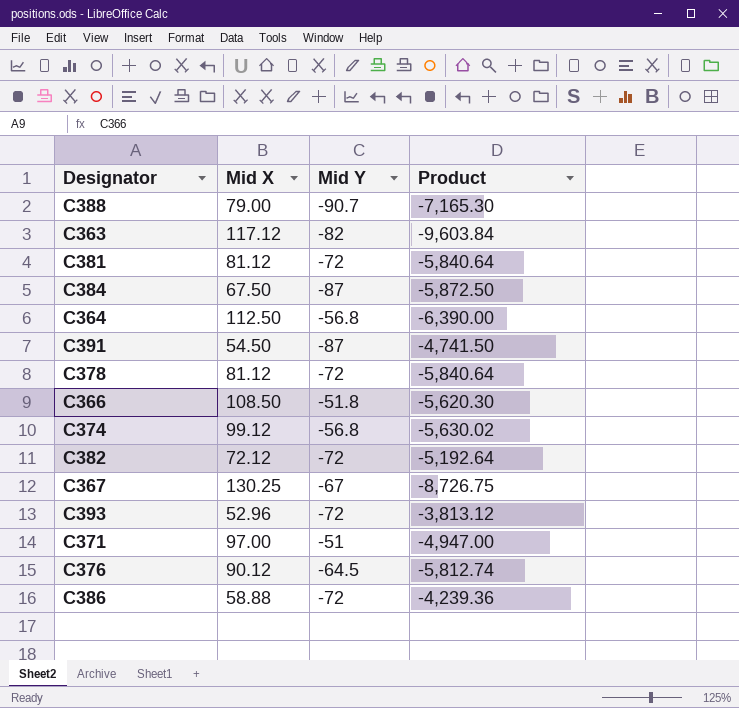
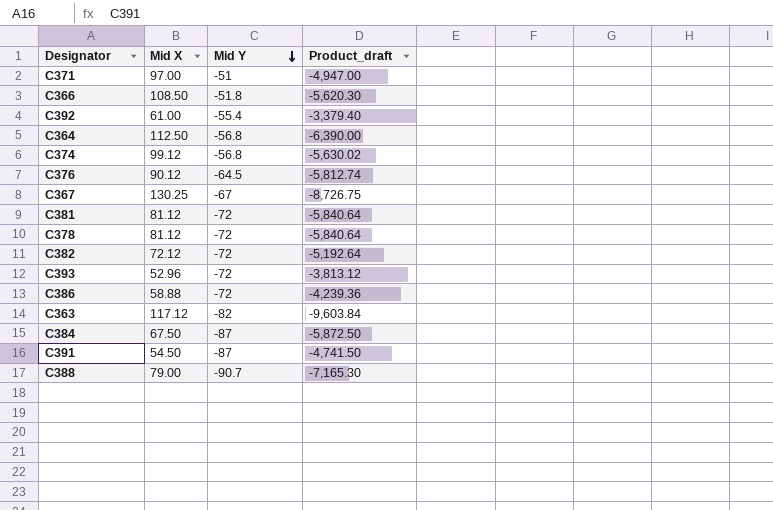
row order: none -> Mid Y descending
column name: Product -> Product_draft
row C392: none -> 61.00 | -55.4 | -3,379.40

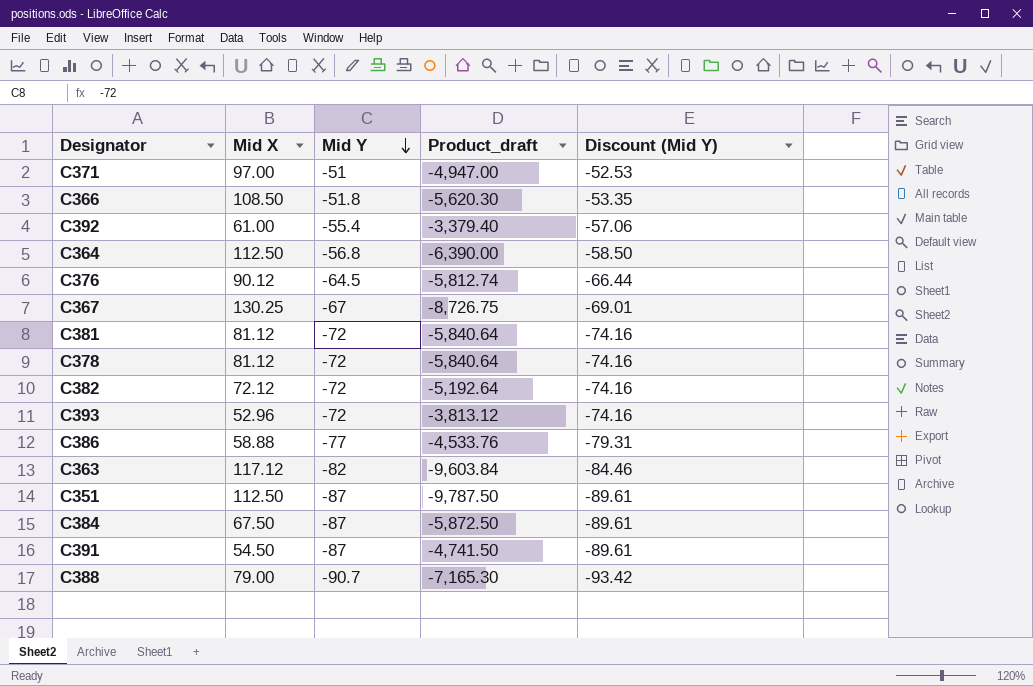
column Discount (Mid Y) | formula: none -> [Mid Y] * 1.03
row C374: 99.12 | -56.8 | -5,630.02 -> none
C386 | Mid Y: -72 -> -77
C386 | Product_draft: -4,239.36 -> -4,533.76
row C351: none -> 112.50 | -87 | -9,787.50 | -89.61

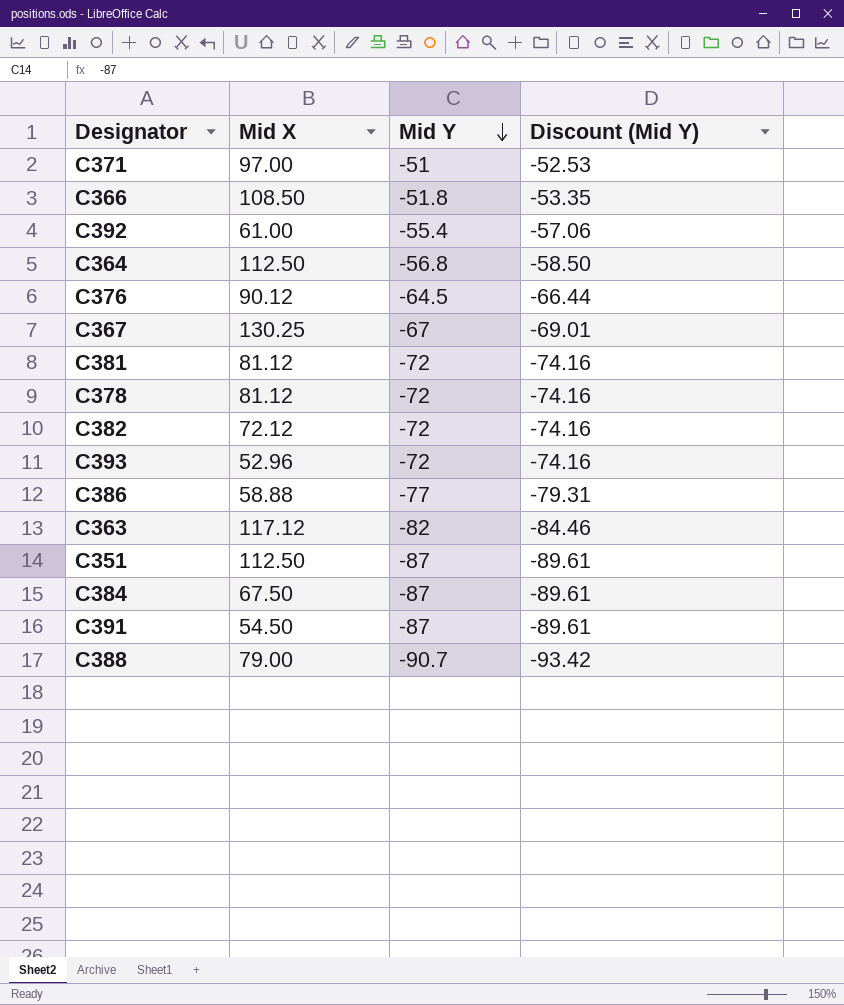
column Product_draft | formula: [Mid X] * [Mid Y] -> none

